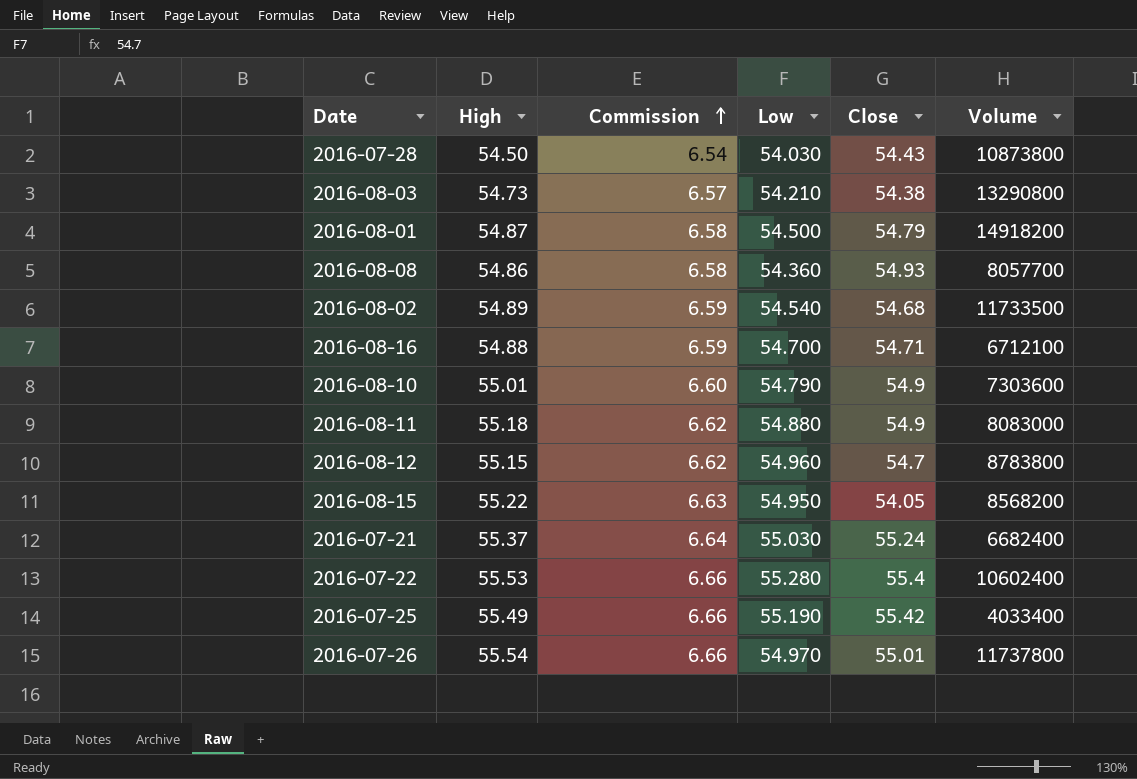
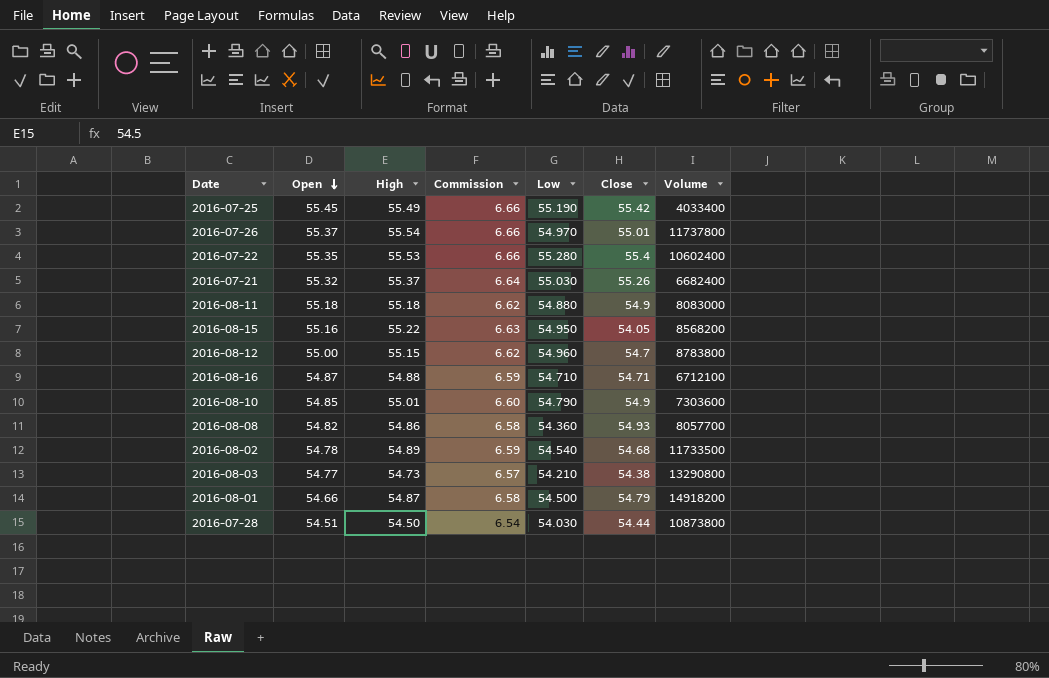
row order: Commission ascending -> Open descending
column Open | position: none -> 2
2016-07-21 | Close: 55.24 -> 55.26
2016-08-16 | Low: 54.700 -> 54.710
2016-07-28 | Close: 54.43 -> 54.44

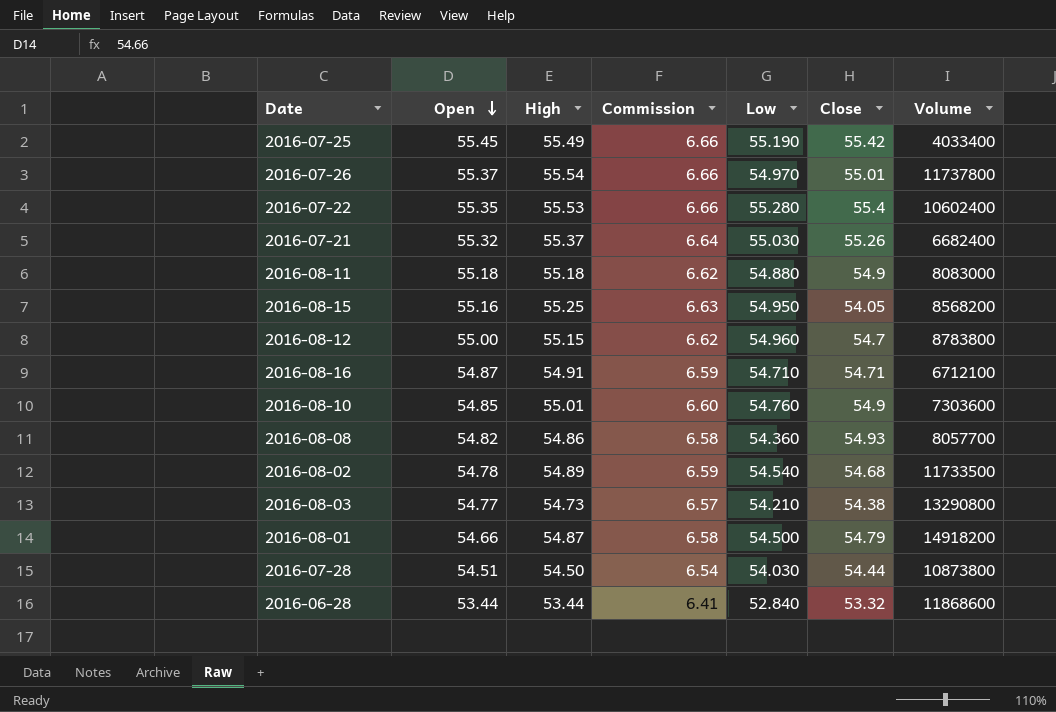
2016-08-15 | High: 55.22 -> 55.25
2016-08-16 | High: 54.88 -> 54.91
2016-08-10 | Low: 54.790 -> 54.760
row 2016-06-28: none -> 53.44 | 53.44 | 6.41 | 52.840 | 53.32 | 11868600

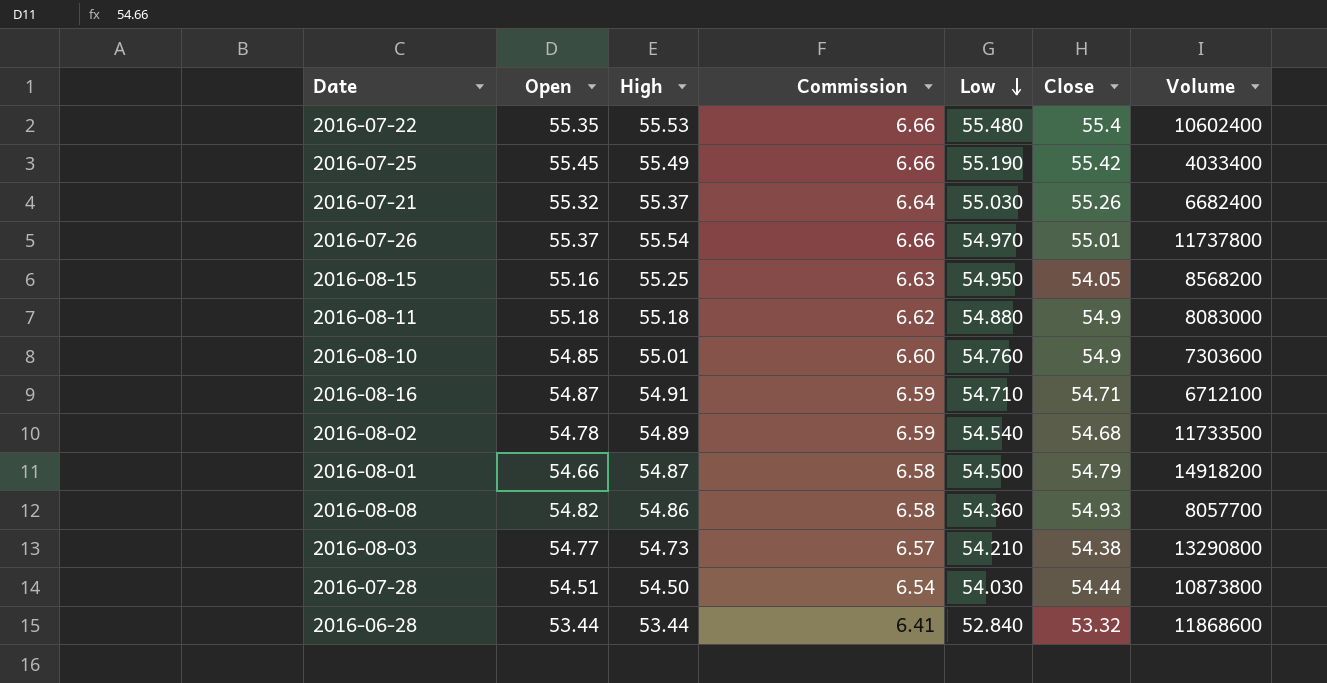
row order: Open descending -> Low descending
row 2016-08-12: 55.00 | 55.15 | 6.62 | 54.960 | 54.7 | 8783800 -> none
2016-07-22 | Low: 55.280 -> 55.480

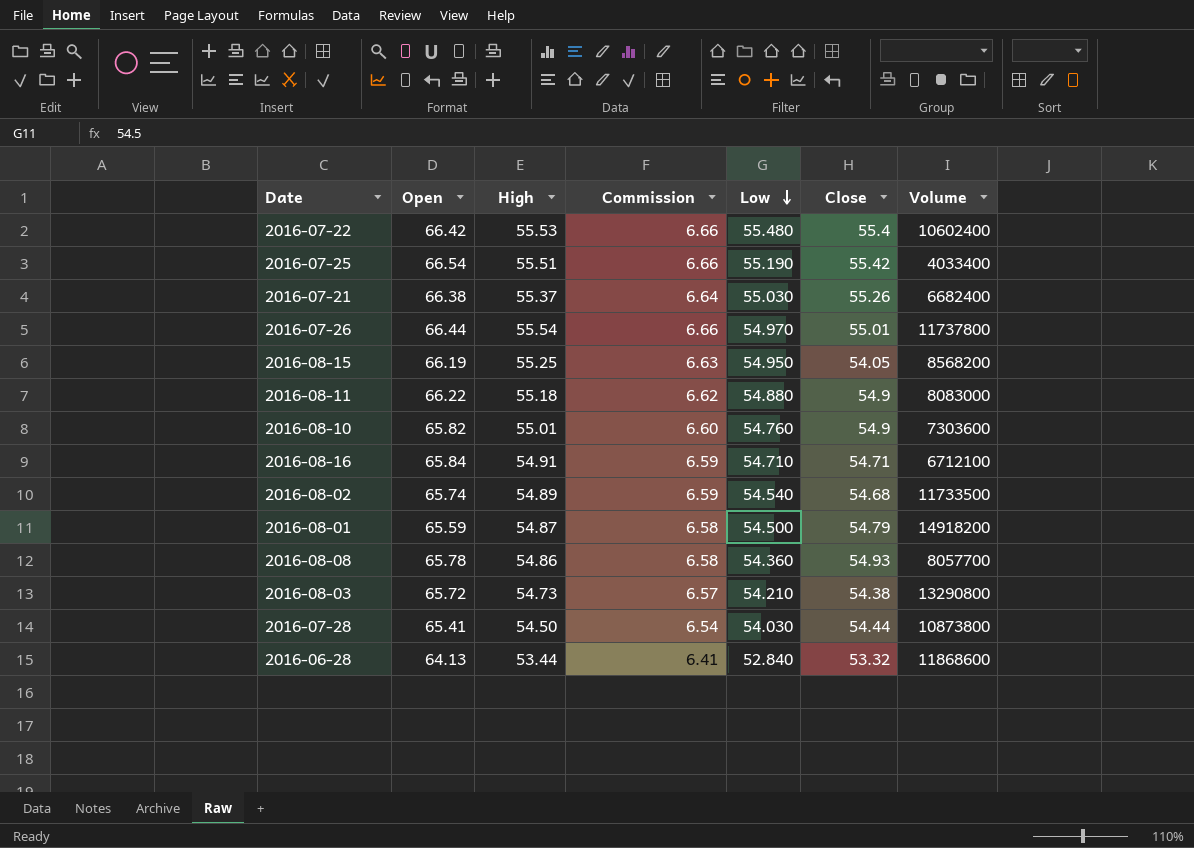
2016-07-22 | Open: 55.35 -> 66.42
2016-07-25 | Open: 55.45 -> 66.54
2016-07-25 | High: 55.49 -> 55.51
2016-07-21 | Open: 55.32 -> 66.38
2016-07-26 | Open: 55.37 -> 66.44
2016-08-15 | Open: 55.16 -> 66.19
2016-08-11 | Open: 55.18 -> 66.22
2016-08-10 | Open: 54.85 -> 65.82
2016-08-16 | Open: 54.87 -> 65.84
2016-08-02 | Open: 54.78 -> 65.74
2016-08-01 | Open: 54.66 -> 65.59
2016-08-08 | Open: 54.82 -> 65.78
2016-08-03 | Open: 54.77 -> 65.72
2016-07-28 | Open: 54.51 -> 65.41
2016-06-28 | Open: 53.44 -> 64.13

